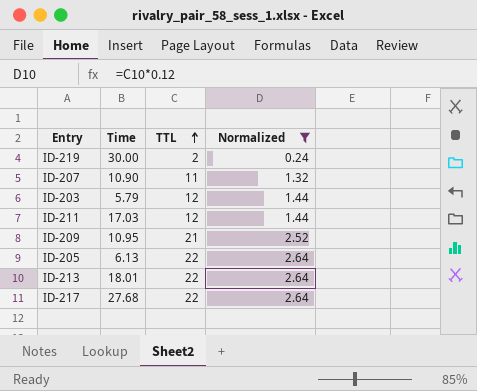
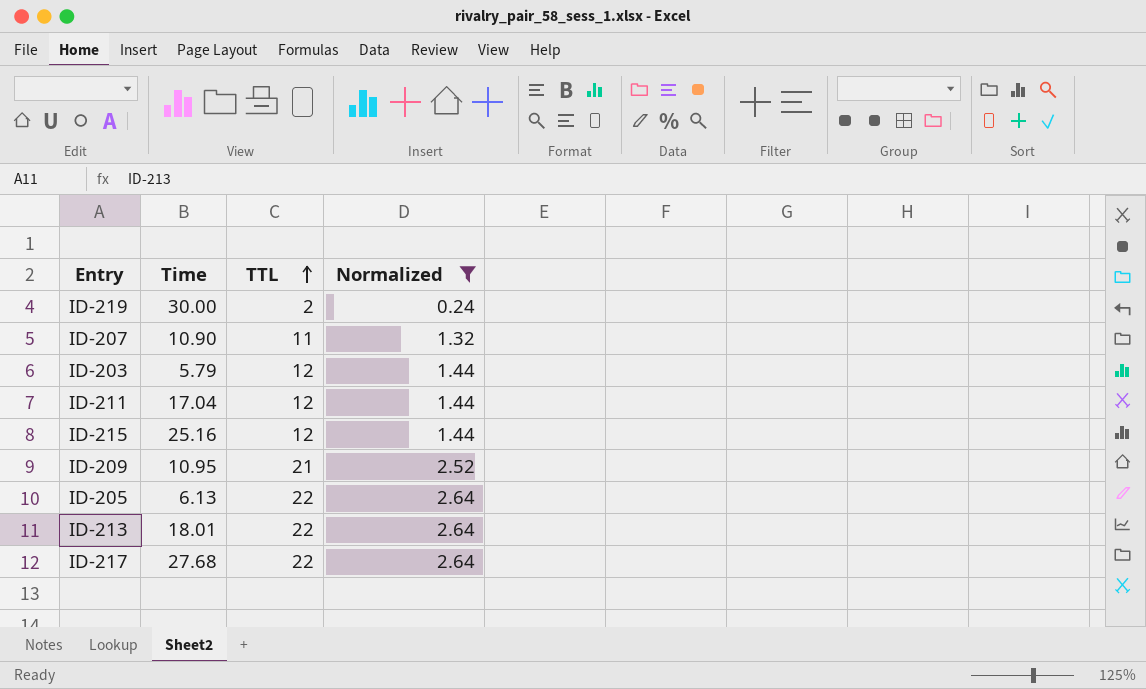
ID-211 | Time: 17.03 -> 17.04
row ID-215: none -> 25.16 | 12 | 1.44

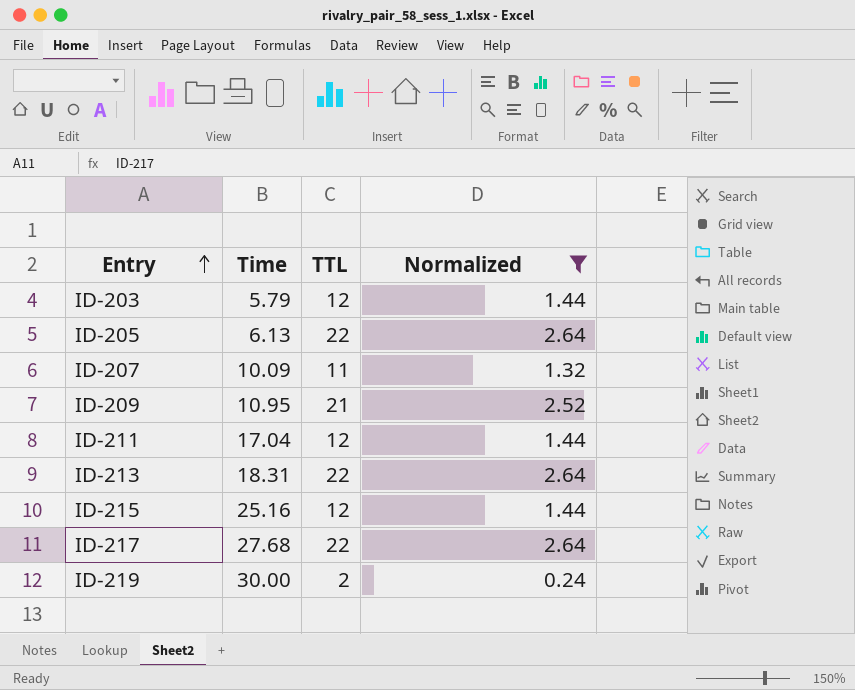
row order: TTL ascending -> Entry ascending
ID-207 | Time: 10.90 -> 10.09
ID-213 | Time: 18.01 -> 18.31

